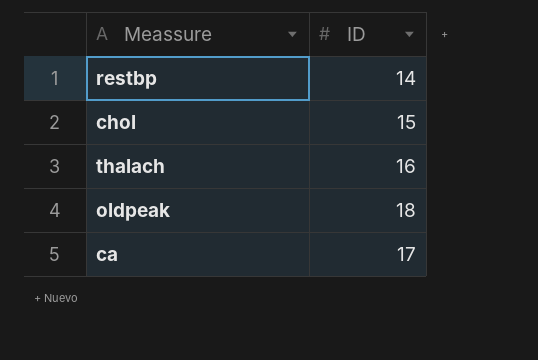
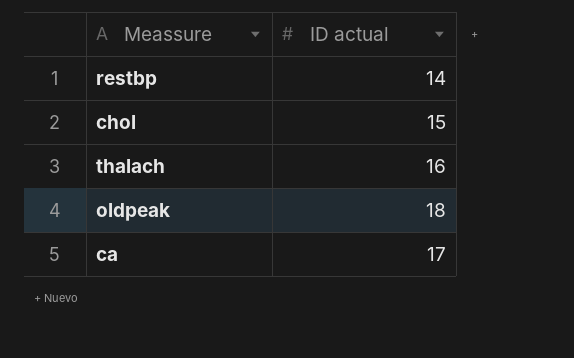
column name: ID -> ID actual

